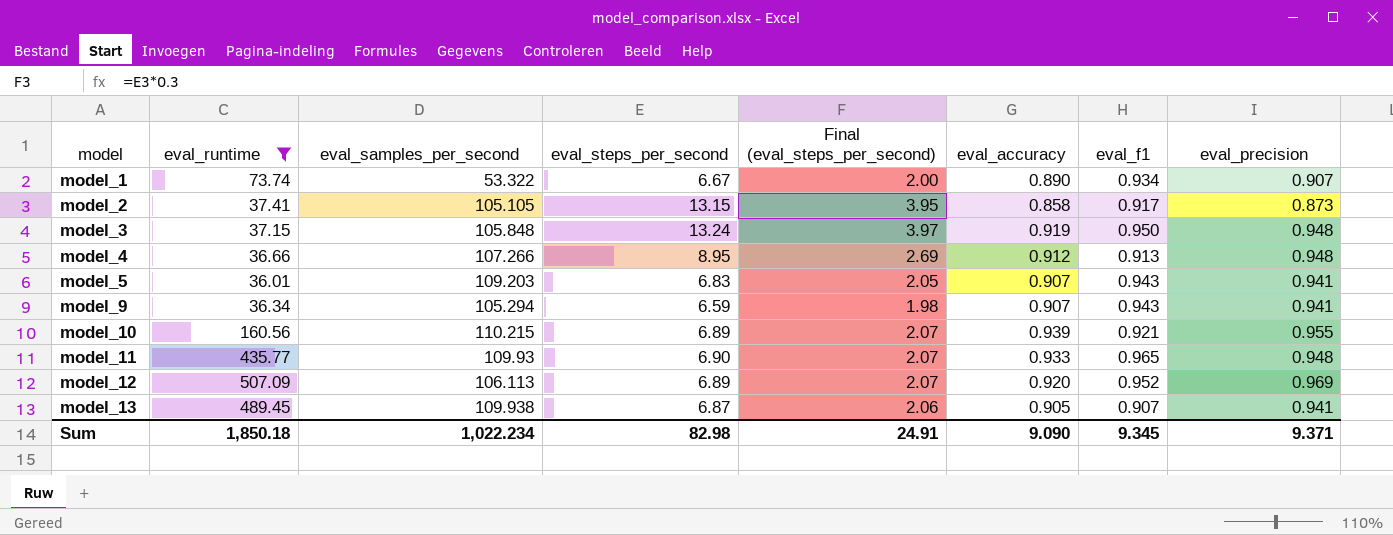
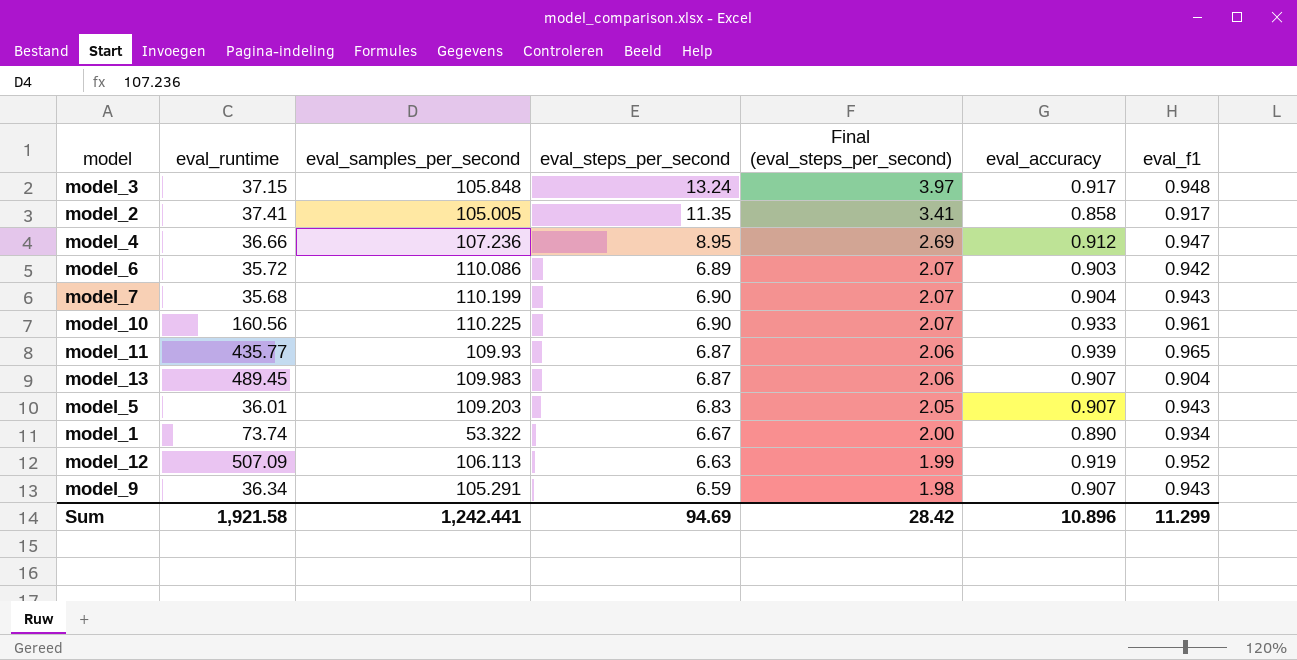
filter: eval_runtime >= 36.01 -> none
row order: model ascending -> Final (eval_steps_per_second) descending
column eval_precision | position: 8 -> none
model_3 | eval_accuracy: 0.919 -> 0.917
model_3 | eval_f1: 0.950 -> 0.948
model_2 | eval_samples_per_second: 105.105 -> 105.005
model_2 | eval_steps_per_second: 13.15 -> 11.35
model_2 | Final (eval_steps_per_second): 3.95 -> 3.41
model_4 | eval_samples_per_second: 107.266 -> 107.236
model_4 | eval_f1: 0.913 -> 0.947
model_10 | eval_samples_per_second: 110.215 -> 110.225
model_10 | eval_steps_per_second: 6.89 -> 6.90
model_10 | eval_accuracy: 0.939 -> 0.933
model_10 | eval_f1: 0.921 -> 0.961
model_11 | eval_steps_per_second: 6.90 -> 6.87
model_11 | Final (eval_steps_per_second): 2.07 -> 2.06
model_11 | eval_accuracy: 0.933 -> 0.939
model_13 | eval_samples_per_second: 109.938 -> 109.983
model_13 | eval_accuracy: 0.905 -> 0.907
model_13 | eval_f1: 0.907 -> 0.904
model_12 | eval_steps_per_second: 6.89 -> 6.63
model_12 | Final (eval_steps_per_second): 2.07 -> 1.99
model_12 | eval_accuracy: 0.920 -> 0.919
model_9 | eval_samples_per_second: 105.294 -> 105.291
Sum | eval_runtime: 1,850.18 -> 1,921.58
Sum | eval_samples_per_second: 1,022.234 -> 1,242.441
Sum | eval_steps_per_second: 82.98 -> 94.69
Sum | Final (eval_steps_per_second): 24.91 -> 28.42
Sum | eval_accuracy: 9.090 -> 10.896
Sum | eval_f1: 9.345 -> 11.299

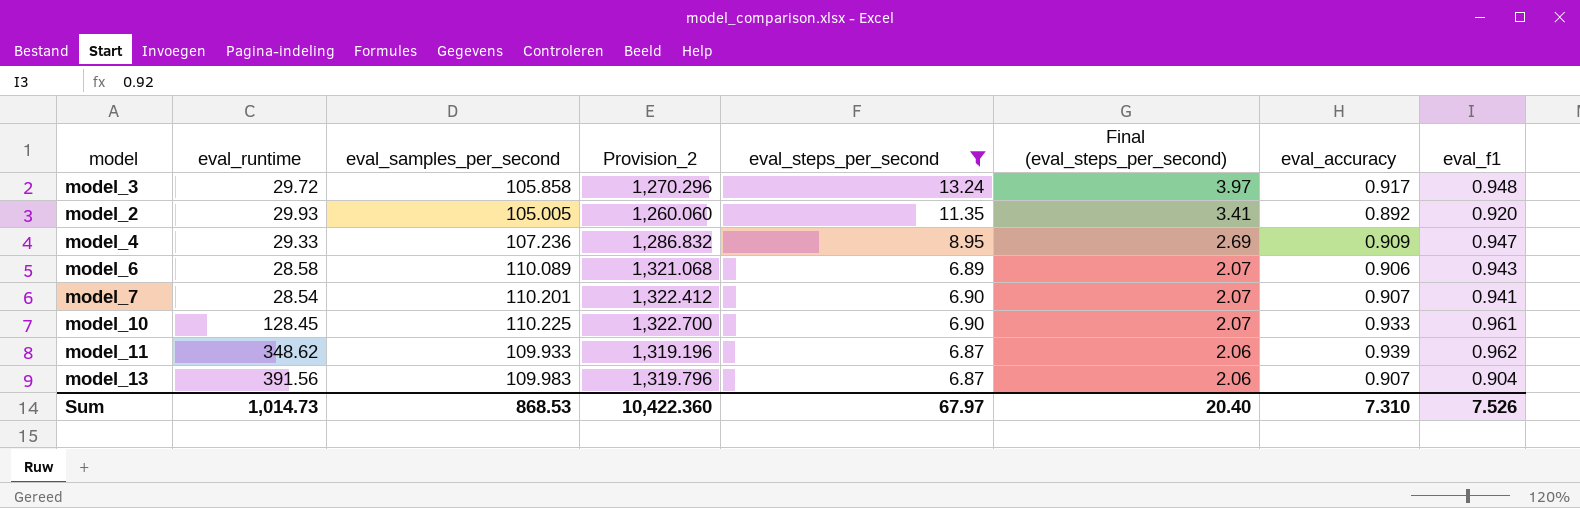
filter: none -> eval_steps_per_second >= 6.87
column Provision_2 | formula: none -> [eval_samples_per_second] * 12
model_3 | eval_runtime: 37.15 -> 29.72
model_3 | eval_samples_per_second: 105.848 -> 105.858
model_2 | eval_runtime: 37.41 -> 29.93
model_2 | eval_accuracy: 0.858 -> 0.892
model_2 | eval_f1: 0.917 -> 0.920
model_4 | eval_runtime: 36.66 -> 29.33
model_4 | eval_accuracy: 0.912 -> 0.909
model_6 | eval_runtime: 35.72 -> 28.58
model_6 | eval_samples_per_second: 110.086 -> 110.089
model_6 | eval_accuracy: 0.903 -> 0.906
model_6 | eval_f1: 0.942 -> 0.943
model_7 | eval_runtime: 35.68 -> 28.54
model_7 | eval_samples_per_second: 110.199 -> 110.201
model_7 | eval_accuracy: 0.904 -> 0.907
model_7 | eval_f1: 0.943 -> 0.941
model_10 | eval_runtime: 160.56 -> 128.45
model_11 | eval_runtime: 435.77 -> 348.62
model_11 | eval_samples_per_second: 109.93 -> 109.933
model_11 | eval_f1: 0.965 -> 0.962
model_13 | eval_runtime: 489.45 -> 391.56
Sum | eval_runtime: 1,921.58 -> 1,014.73
Sum | eval_samples_per_second: 1,242.441 -> 868.53
Sum | eval_steps_per_second: 94.69 -> 67.97
Sum | Final (eval_steps_per_second): 28.42 -> 20.40
Sum | eval_accuracy: 10.896 -> 7.310
Sum | eval_f1: 11.299 -> 7.526

